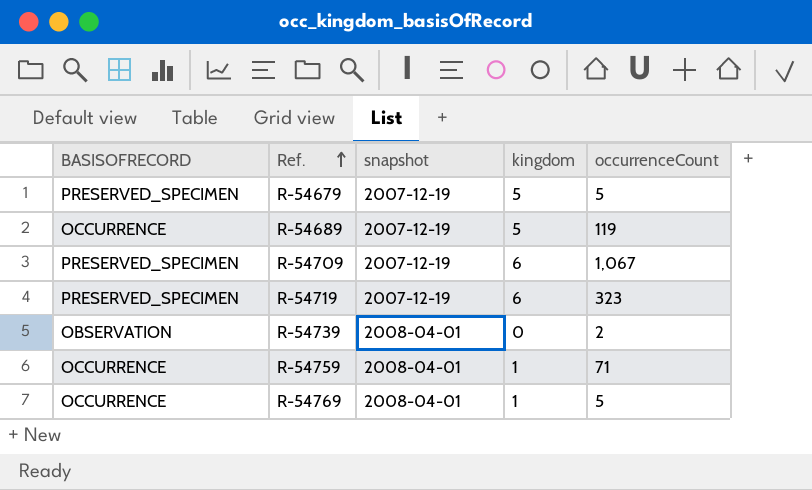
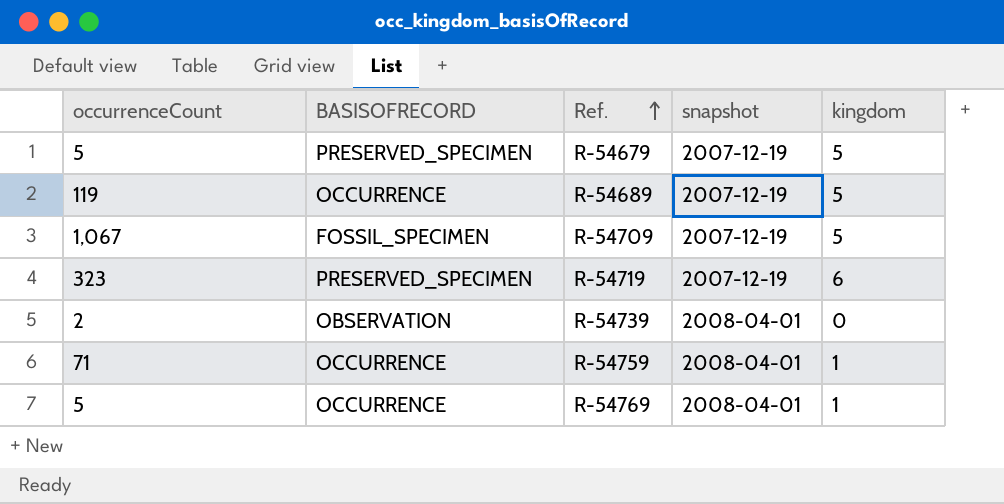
column occurrenceCount | position: 5 -> 1
R-54709 | BASISOFRECORD: PRESERVED_SPECIMEN -> FOSSIL_SPECIMEN
R-54709 | kingdom: 6 -> 5

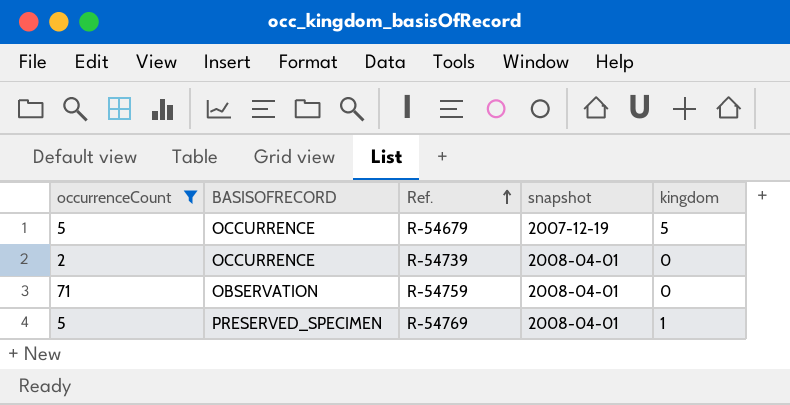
filter: none -> occurrenceCount <= 71
R-54679 | BASISOFRECORD: PRESERVED_SPECIMEN -> OCCURRENCE
R-54739 | BASISOFRECORD: OBSERVATION -> OCCURRENCE
R-54759 | BASISOFRECORD: OCCURRENCE -> OBSERVATION
R-54759 | kingdom: 1 -> 0
R-54769 | BASISOFRECORD: OCCURRENCE -> PRESERVED_SPECIMEN

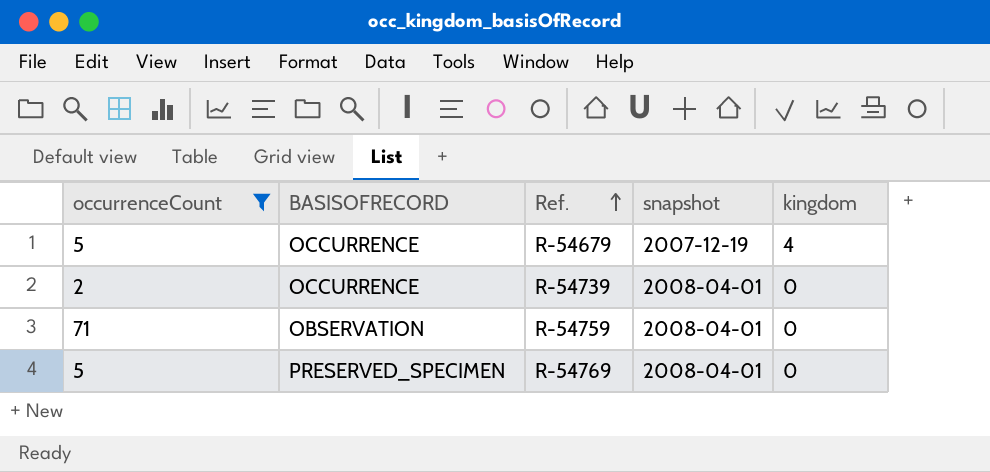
R-54679 | kingdom: 5 -> 4
R-54769 | kingdom: 1 -> 0

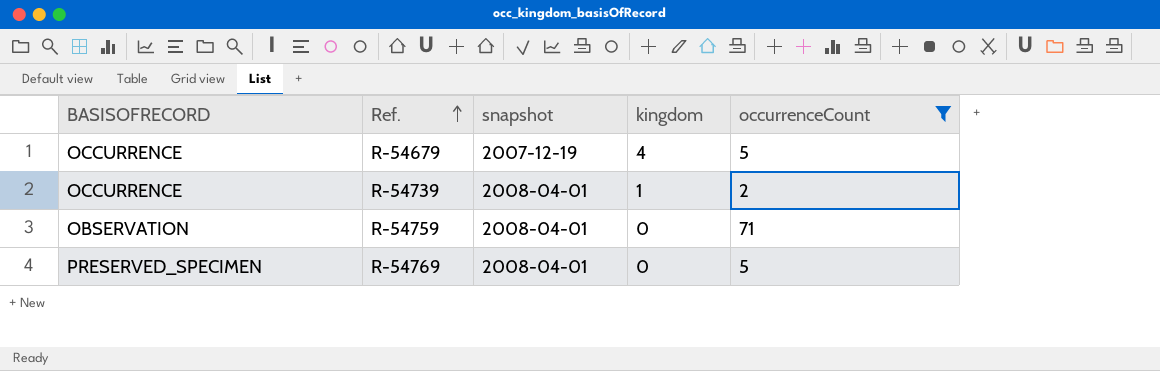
column occurrenceCount | position: 1 -> 5
R-54739 | kingdom: 0 -> 1

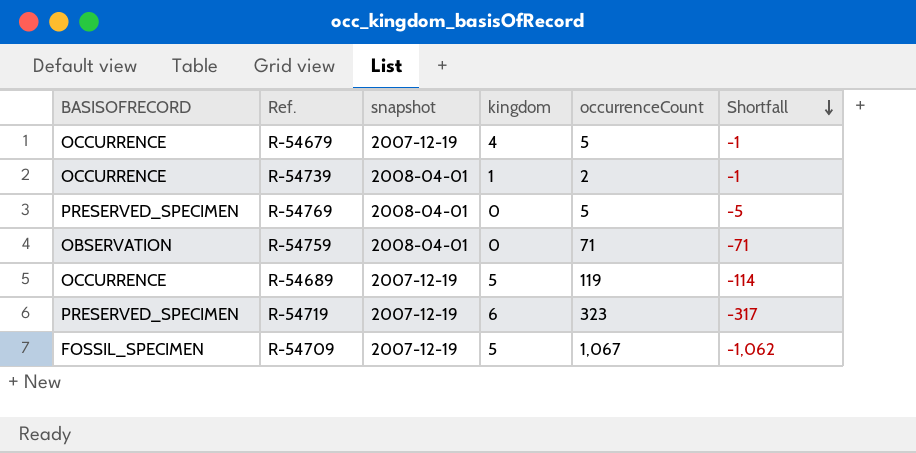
filter: occurrenceCount <= 71 -> none
row order: Ref. ascending -> Shortfall descending
column Shortfall | formula: none -> [kingdom] - [occurrenceCount]

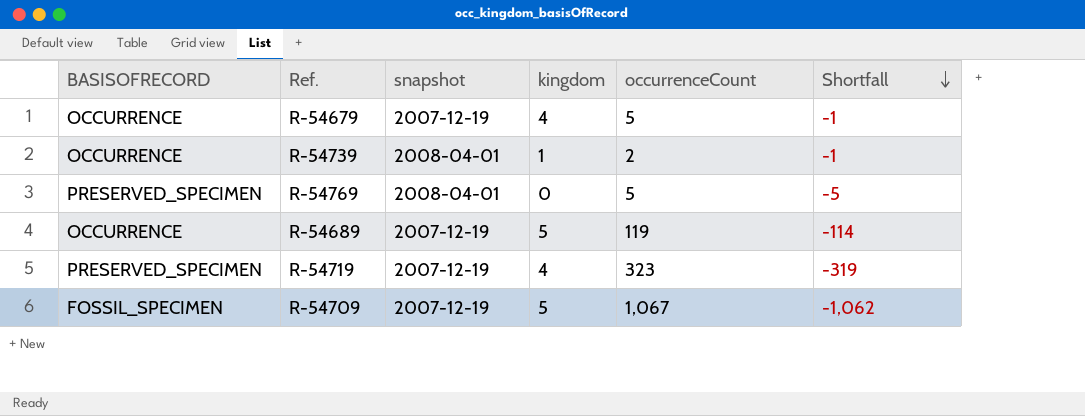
row R-54759: OBSERVATION | 2008-04-01 | 0 | 71 | -71 -> none
R-54719 | kingdom: 6 -> 4
R-54719 | Shortfall: -317 -> -319

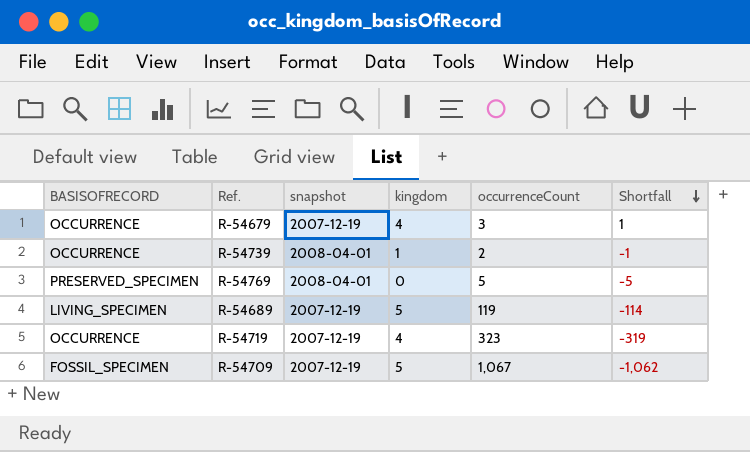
R-54679 | occurrenceCount: 5 -> 3
R-54679 | Shortfall: -1 -> 1
R-54689 | BASISOFRECORD: OCCURRENCE -> LIVING_SPECIMEN
R-54719 | BASISOFRECORD: PRESERVED_SPECIMEN -> OCCURRENCE

